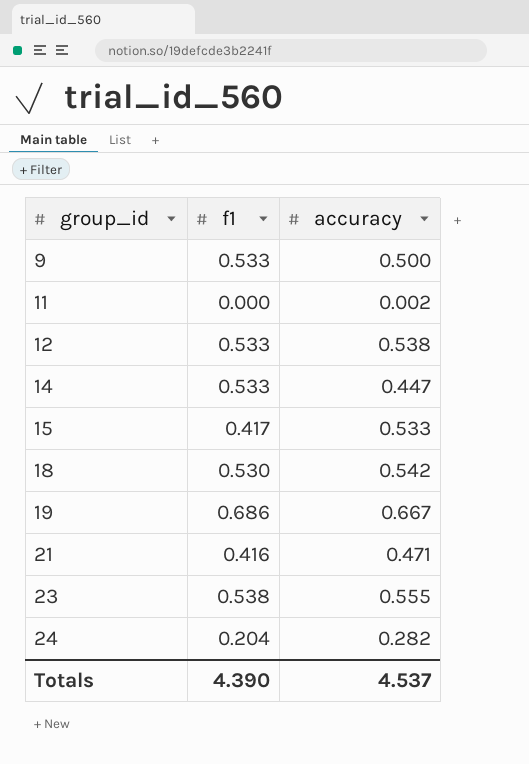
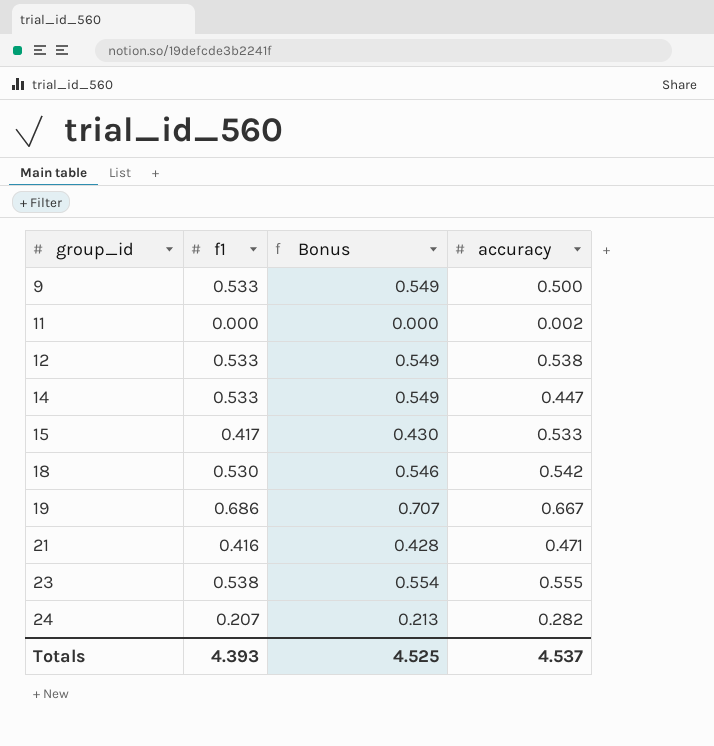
column Bonus | formula: none -> [f1] * 1.03
24 | f1: 0.204 -> 0.207
Totals | f1: 4.390 -> 4.393

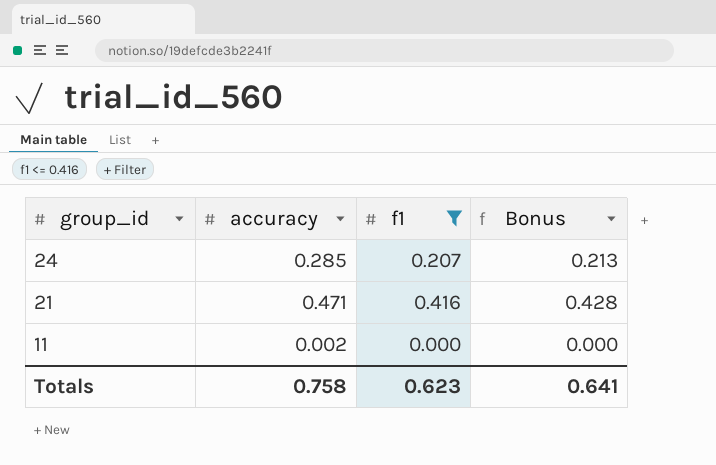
filter: none -> f1 <= 0.416
row order: group_id ascending -> group_id descending
column accuracy | position: 4 -> 2
24 | accuracy: 0.282 -> 0.285
Totals | accuracy: 4.537 -> 0.758
Totals | f1: 4.393 -> 0.623
Totals | Bonus: 4.525 -> 0.641

